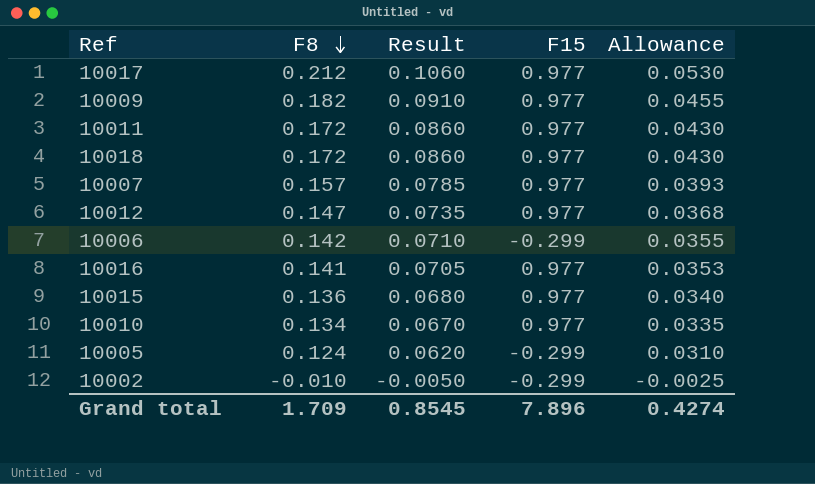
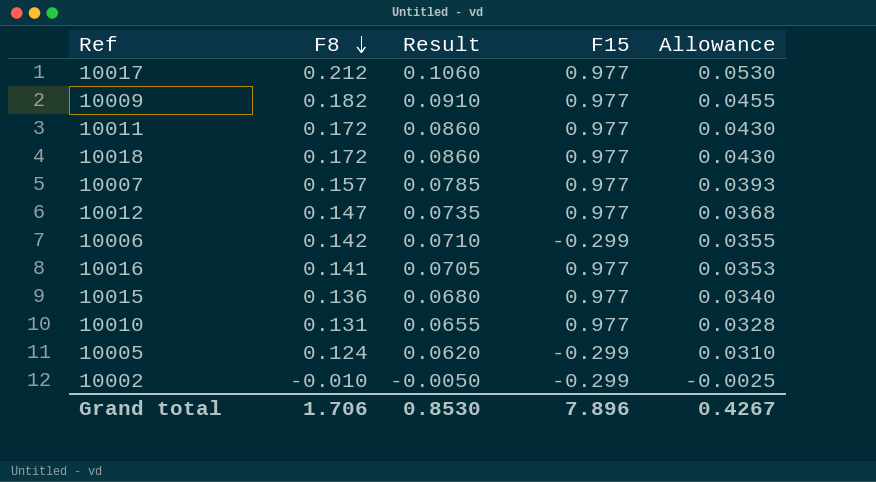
10010 | F8: 0.134 -> 0.131
10010 | Result: 0.0670 -> 0.0655
10010 | Allowance: 0.0335 -> 0.0328
Grand total | F8: 1.709 -> 1.706
Grand total | Result: 0.8545 -> 0.8530
Grand total | Allowance: 0.4274 -> 0.4267

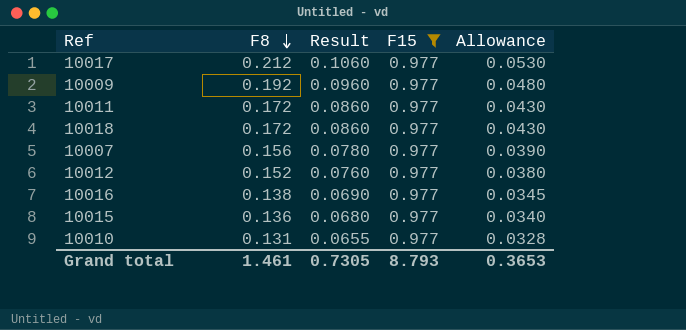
filter: none -> F15 = 0.977
10009 | F8: 0.182 -> 0.192
10009 | Result: 0.0910 -> 0.0960
10009 | Allowance: 0.0455 -> 0.0480
10007 | F8: 0.157 -> 0.156
10007 | Result: 0.0785 -> 0.0780
10007 | Allowance: 0.0393 -> 0.0390
10012 | F8: 0.147 -> 0.152
10012 | Result: 0.0735 -> 0.0760
10012 | Allowance: 0.0368 -> 0.0380
10016 | F8: 0.141 -> 0.138
10016 | Result: 0.0705 -> 0.0690
10016 | Allowance: 0.0353 -> 0.0345
Grand total | F8: 1.706 -> 1.461
Grand total | Result: 0.8530 -> 0.7305
Grand total | F15: 7.896 -> 8.793
Grand total | Allowance: 0.4267 -> 0.3653

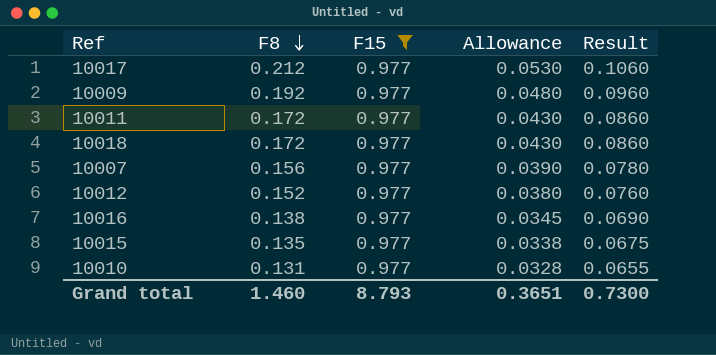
column Result | position: 3 -> 5
10015 | F8: 0.136 -> 0.135
10015 | Allowance: 0.0340 -> 0.0338
10015 | Result: 0.0680 -> 0.0675
Grand total | F8: 1.461 -> 1.460
Grand total | Allowance: 0.3653 -> 0.3651
Grand total | Result: 0.7305 -> 0.7300

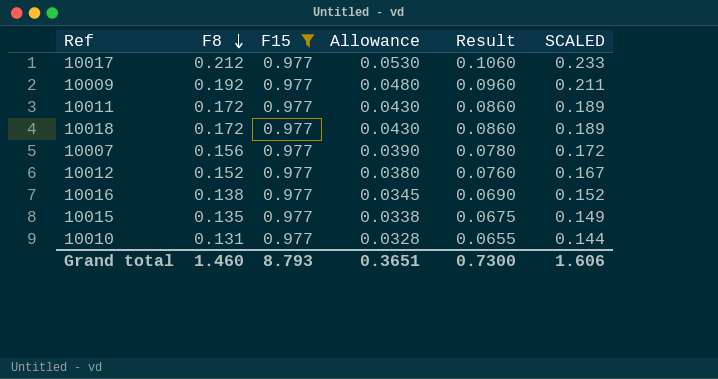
column SCALED | formula: none -> [F8] * 1.1

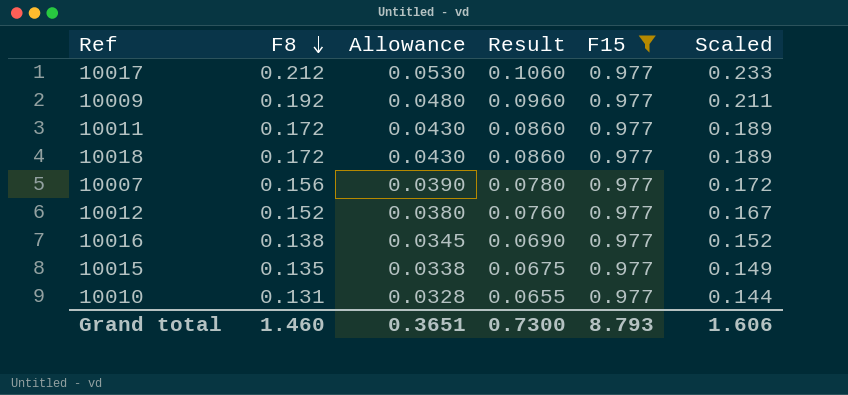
column F15 | position: 3 -> 5
column name: SCALED -> Scaled

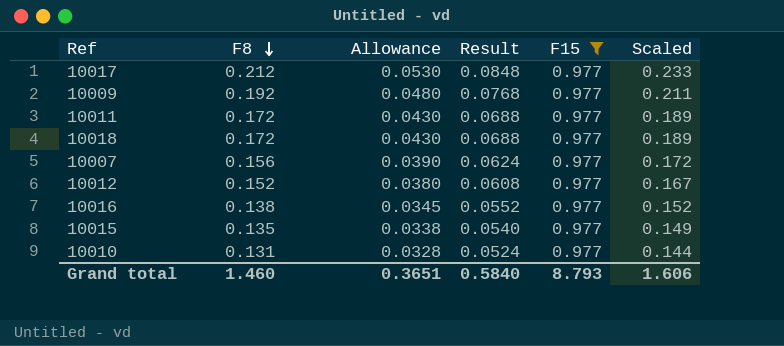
column Result | formula: [F8] * 0.5 -> [F8] * 0.4
Grand total | Result: 0.7300 -> 0.5840

